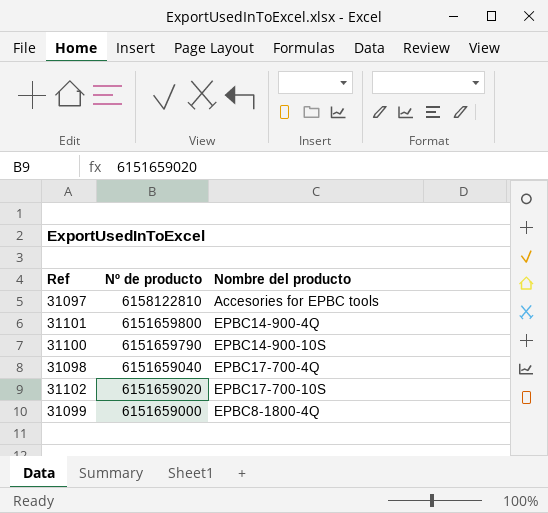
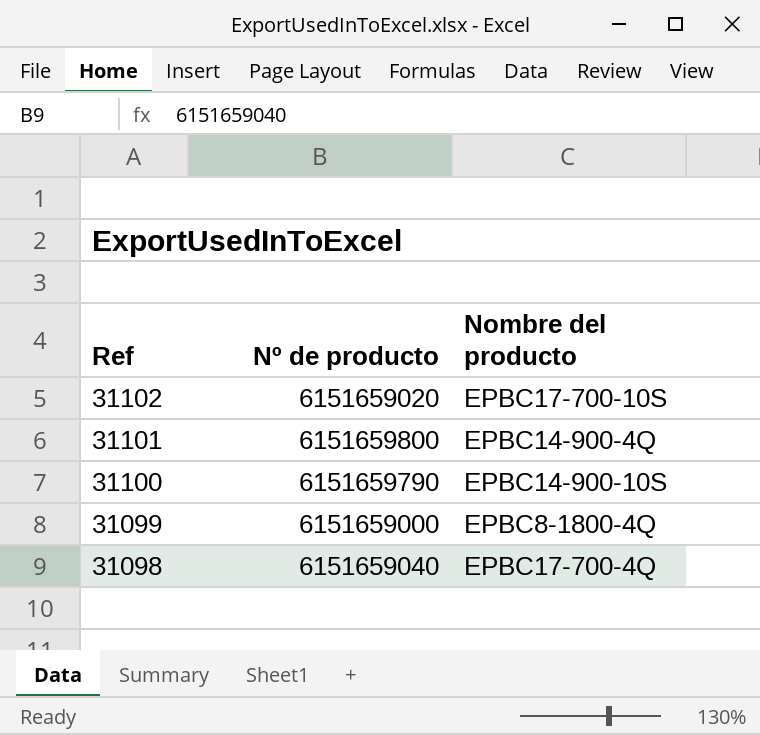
row order: Nº de producto descending -> Ref descending
row 31097: 6158122810 | Accesories for EPBC tools -> none

